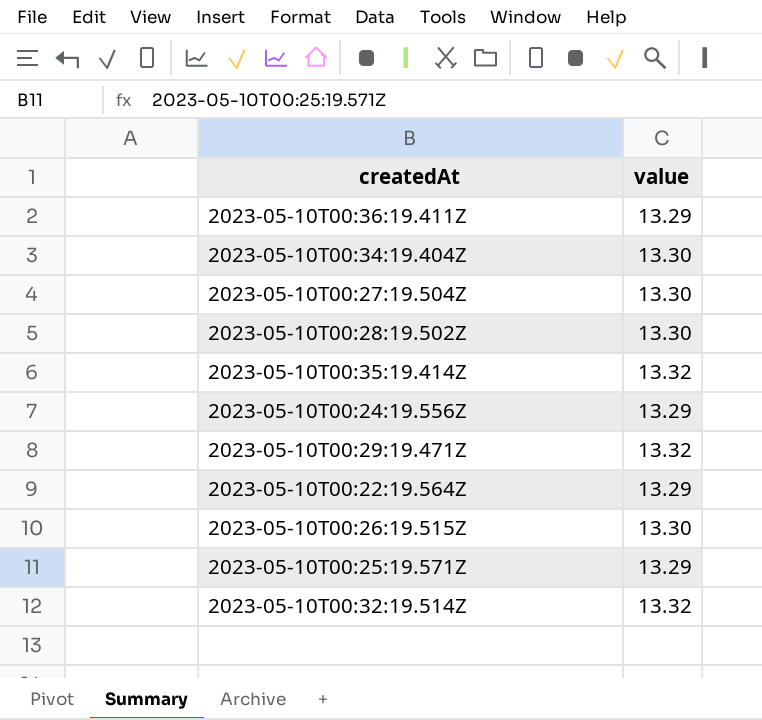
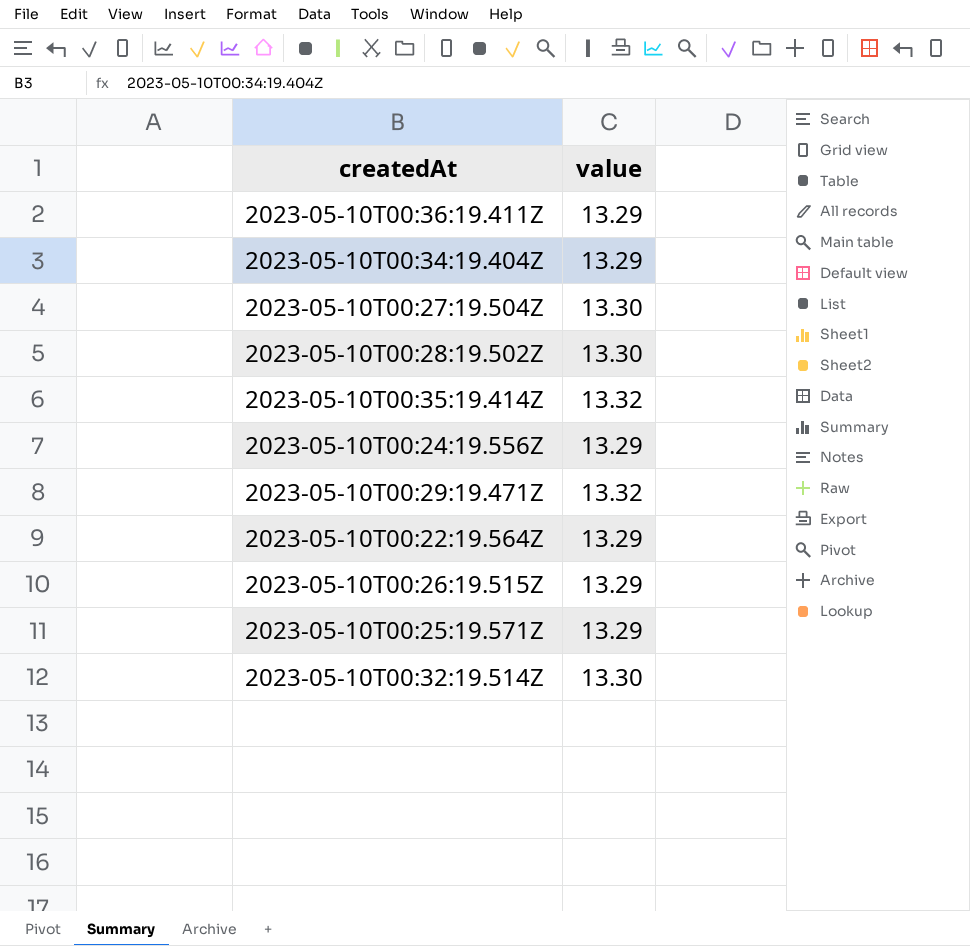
2023-05-10T00:34:19.404Z | value: 13.30 -> 13.29
2023-05-10T00:26:19.515Z | value: 13.30 -> 13.29
2023-05-10T00:32:19.514Z | value: 13.32 -> 13.30

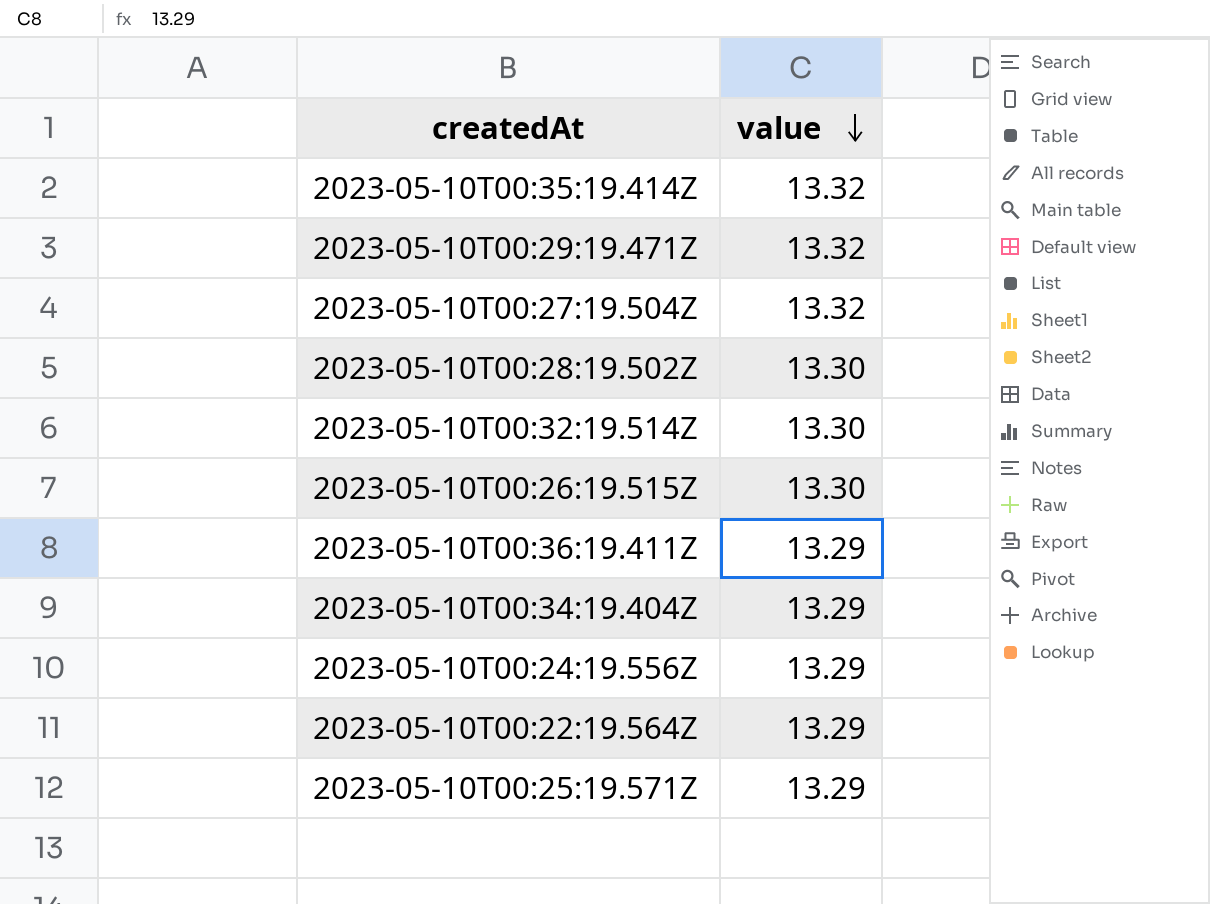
row order: none -> value descending
2023-05-10T00:27:19.504Z | value: 13.30 -> 13.32
2023-05-10T00:26:19.515Z | value: 13.29 -> 13.30

